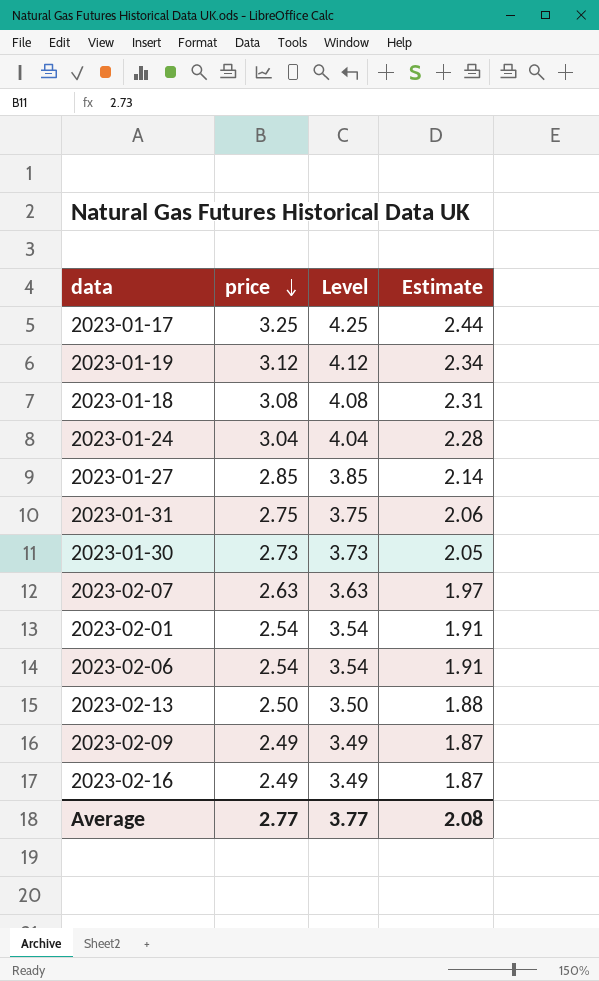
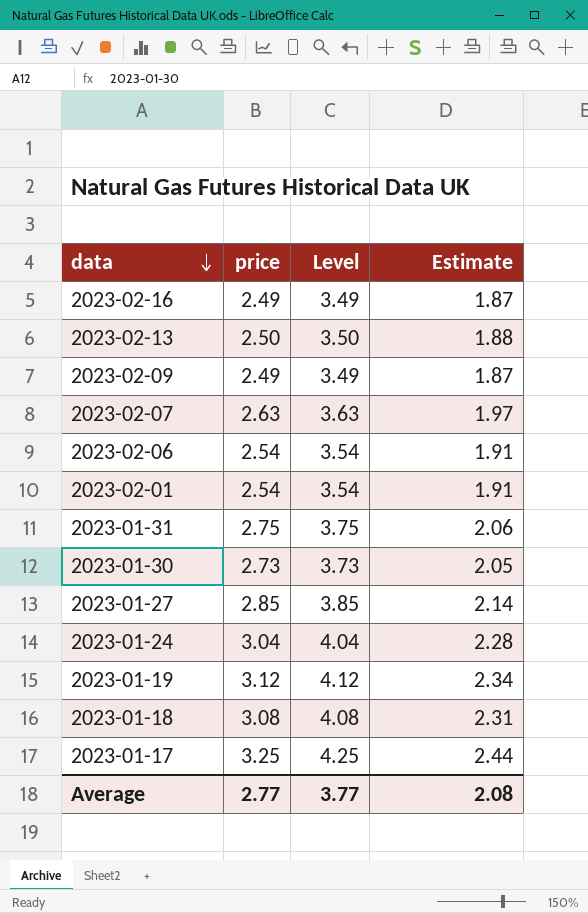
row order: price descending -> data descending

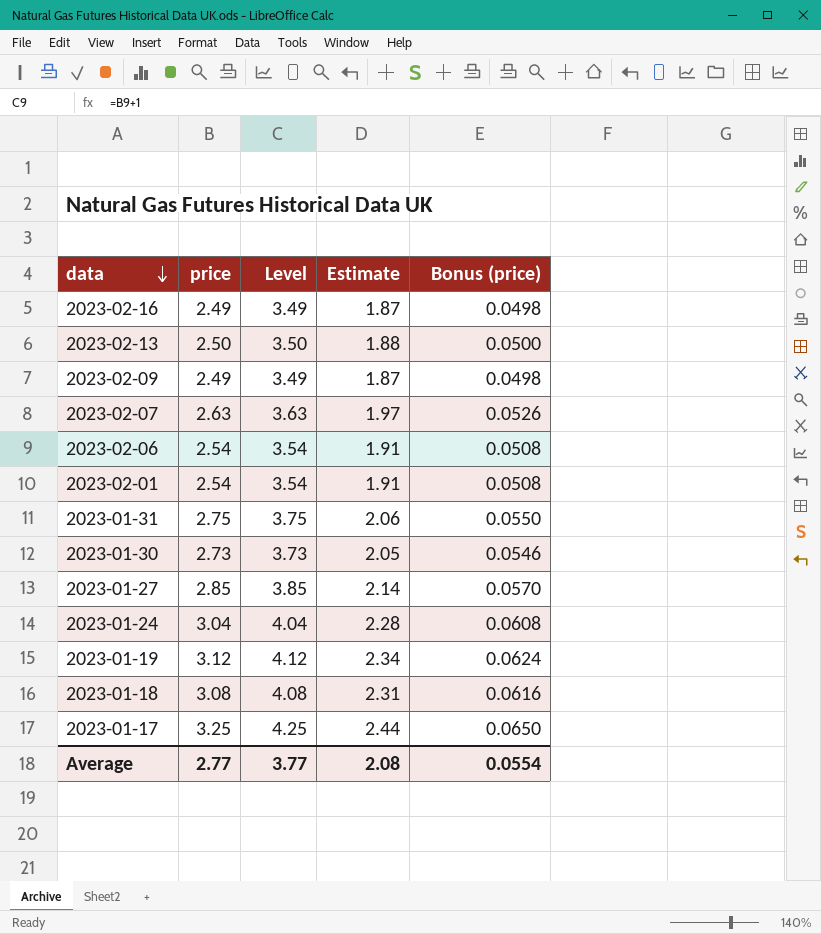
column Bonus (price) | formula: none -> [price] * 0.02

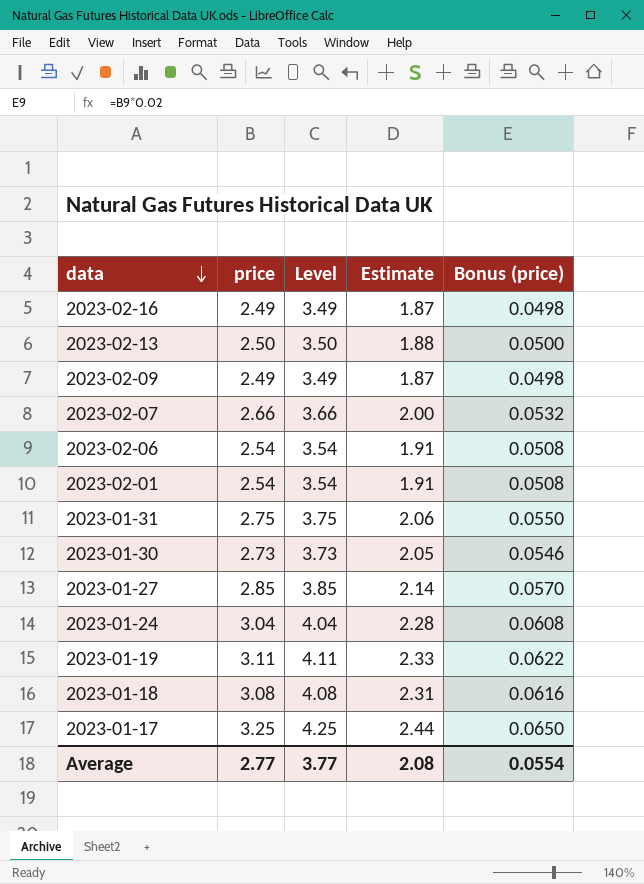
2023-02-07 | price: 2.63 -> 2.66
2023-02-07 | Level: 3.63 -> 3.66
2023-02-07 | Estimate: 1.97 -> 2.00
2023-02-07 | Bonus (price): 0.0526 -> 0.0532
2023-01-19 | price: 3.12 -> 3.11
2023-01-19 | Level: 4.12 -> 4.11
2023-01-19 | Estimate: 2.34 -> 2.33
2023-01-19 | Bonus (price): 0.0624 -> 0.0622

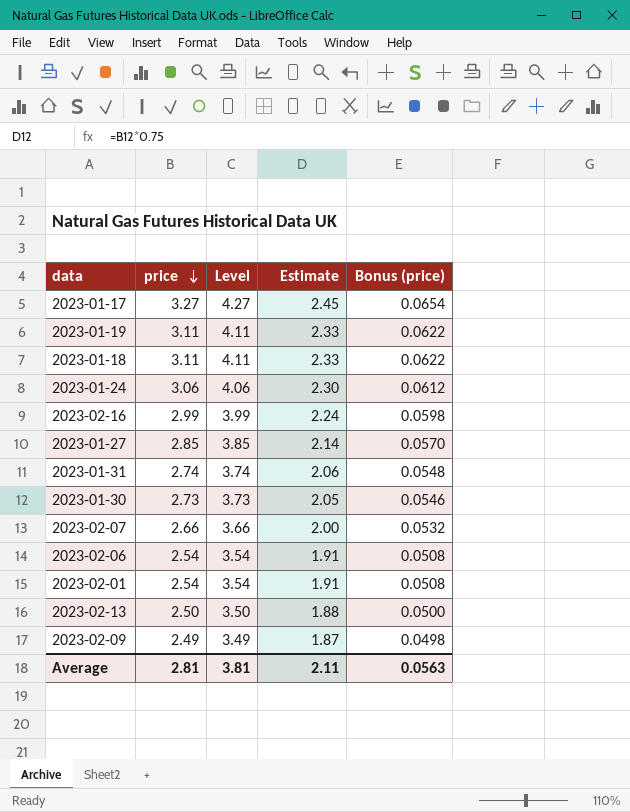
row order: data descending -> price descending
2023-01-17 | price: 3.25 -> 3.27
2023-01-17 | Level: 4.25 -> 4.27
2023-01-17 | Estimate: 2.44 -> 2.45
2023-01-17 | Bonus (price): 0.0650 -> 0.0654
2023-01-18 | price: 3.08 -> 3.11
2023-01-18 | Level: 4.08 -> 4.11
2023-01-18 | Estimate: 2.31 -> 2.33
2023-01-18 | Bonus (price): 0.0616 -> 0.0622
2023-01-24 | price: 3.04 -> 3.06
2023-01-24 | Level: 4.04 -> 4.06
2023-01-24 | Estimate: 2.28 -> 2.30
2023-01-24 | Bonus (price): 0.0608 -> 0.0612
2023-02-16 | price: 2.49 -> 2.99
2023-02-16 | Level: 3.49 -> 3.99
2023-02-16 | Estimate: 1.87 -> 2.24
2023-02-16 | Bonus (price): 0.0498 -> 0.0598
2023-01-31 | price: 2.75 -> 2.74
2023-01-31 | Level: 3.75 -> 3.74
2023-01-31 | Bonus (price): 0.0550 -> 0.0548
Average | price: 2.77 -> 2.81
Average | Level: 3.77 -> 3.81
Average | Estimate: 2.08 -> 2.11
Average | Bonus (price): 0.0554 -> 0.0563

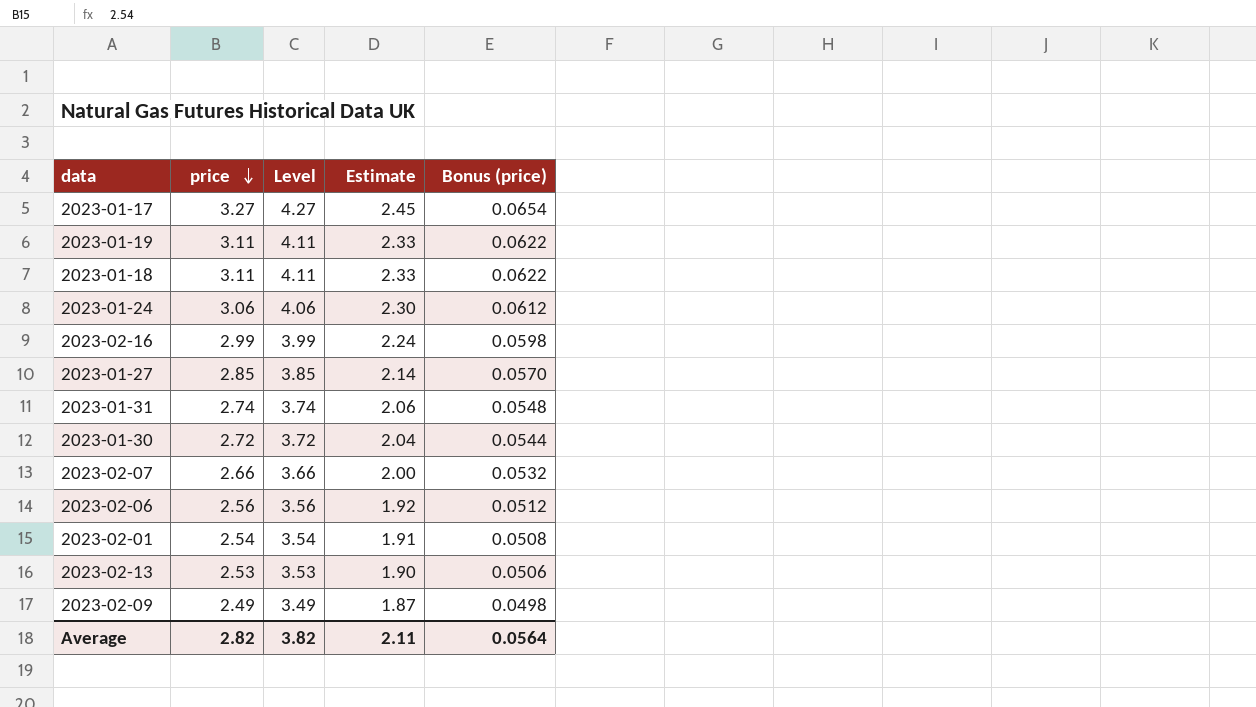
2023-01-30 | price: 2.73 -> 2.72
2023-01-30 | Level: 3.73 -> 3.72
2023-01-30 | Estimate: 2.05 -> 2.04
2023-01-30 | Bonus (price): 0.0546 -> 0.0544
2023-02-06 | price: 2.54 -> 2.56
2023-02-06 | Level: 3.54 -> 3.56
2023-02-06 | Estimate: 1.91 -> 1.92
2023-02-06 | Bonus (price): 0.0508 -> 0.0512
2023-02-13 | price: 2.50 -> 2.53
2023-02-13 | Level: 3.50 -> 3.53
2023-02-13 | Estimate: 1.88 -> 1.90
2023-02-13 | Bonus (price): 0.0500 -> 0.0506
Average | price: 2.81 -> 2.82
Average | Level: 3.81 -> 3.82
Average | Bonus (price): 0.0563 -> 0.0564

